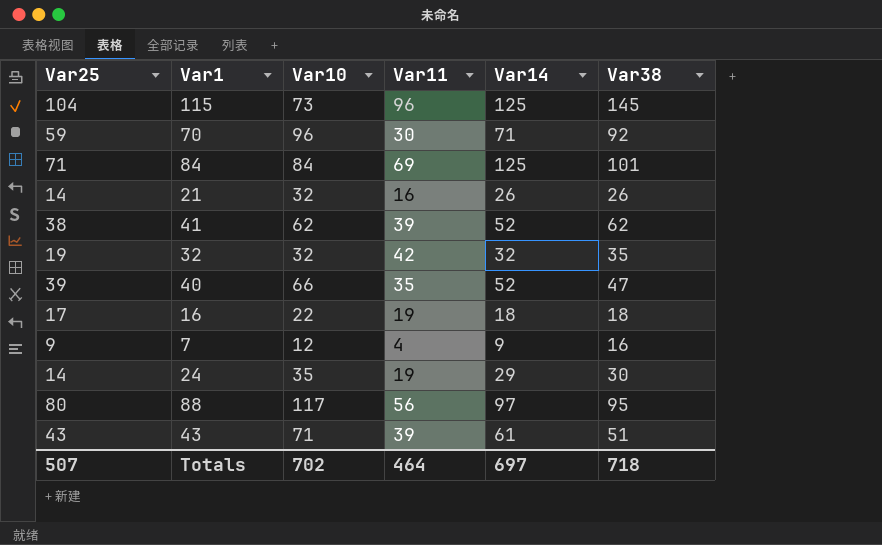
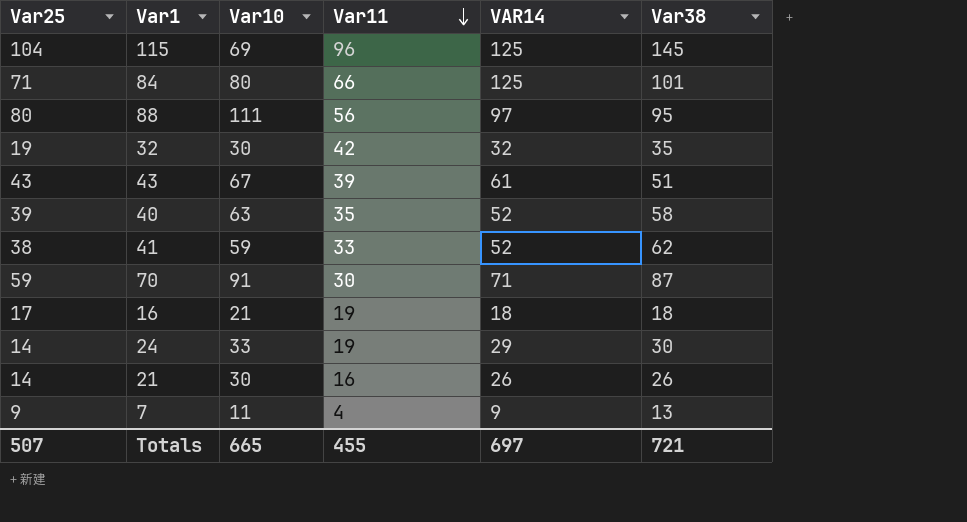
row order: none -> Var11 descending
column name: Var14 -> VAR14
115 | Var10: 73 -> 69
84 | Var10: 84 -> 80
84 | Var11: 69 -> 66
88 | Var10: 117 -> 111
32 | Var10: 32 -> 30
43 | Var10: 71 -> 67
40 | Var10: 66 -> 63
40 | Var38: 47 -> 58
41 | Var10: 62 -> 59
41 | Var11: 39 -> 33
70 | Var10: 96 -> 91
70 | Var38: 92 -> 87
16 | Var10: 22 -> 21
24 | Var10: 35 -> 33
21 | Var10: 32 -> 30
7 | Var10: 12 -> 11
7 | Var38: 16 -> 13
Totals | Var10: 702 -> 665
Totals | Var11: 464 -> 455
Totals | Var38: 718 -> 721

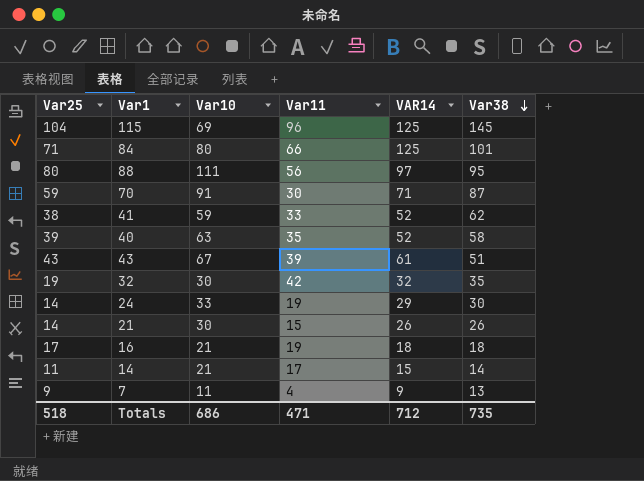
row order: Var11 descending -> Var38 descending
21 | Var11: 16 -> 15
row 14: none -> 11 | 21 | 17 | 15 | 14
Totals | Var25: 507 -> 518
Totals | Var10: 665 -> 686
Totals | Var11: 455 -> 471
Totals | VAR14: 697 -> 712
Totals | Var38: 721 -> 735

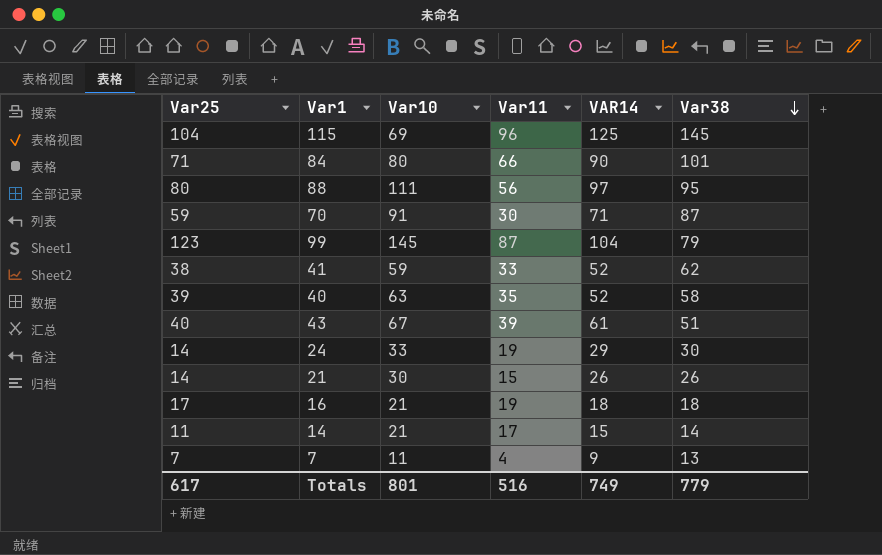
row 32: 19 | 30 | 42 | 32 | 35 -> none
84 | VAR14: 125 -> 90
row 99: none -> 123 | 145 | 87 | 104 | 79
43 | Var25: 43 -> 40
7 | Var25: 9 -> 7
Totals | Var25: 518 -> 617
Totals | Var10: 686 -> 801
Totals | Var11: 471 -> 516
Totals | VAR14: 712 -> 749
Totals | Var38: 735 -> 779

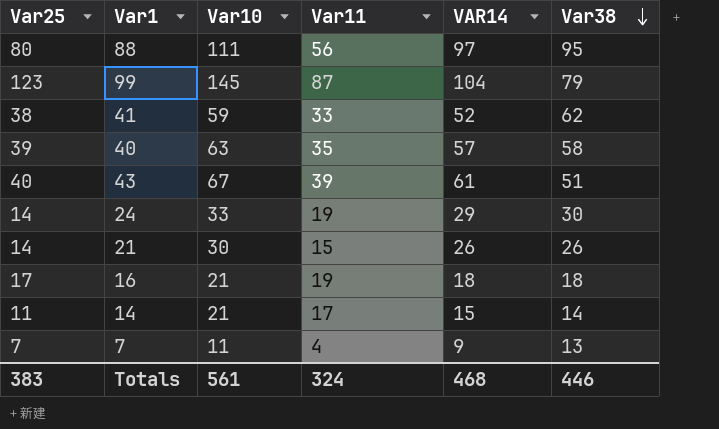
row 115: 104 | 69 | 96 | 125 | 145 -> none
row 84: 71 | 80 | 66 | 90 | 101 -> none
row 70: 59 | 91 | 30 | 71 | 87 -> none
40 | VAR14: 52 -> 57
Totals | Var25: 617 -> 383
Totals | Var10: 801 -> 561
Totals | Var11: 516 -> 324
Totals | VAR14: 749 -> 468
Totals | Var38: 779 -> 446

